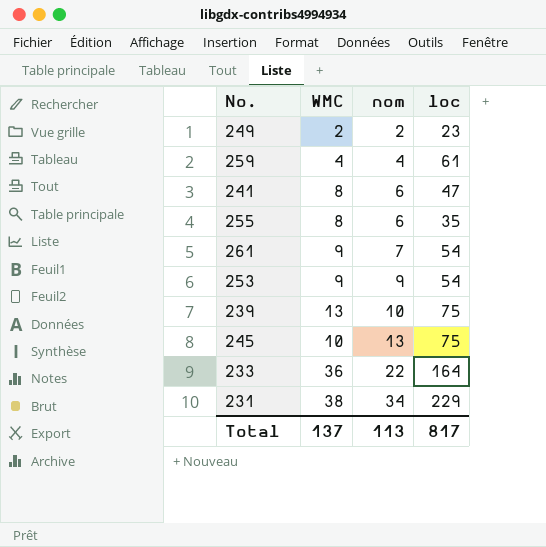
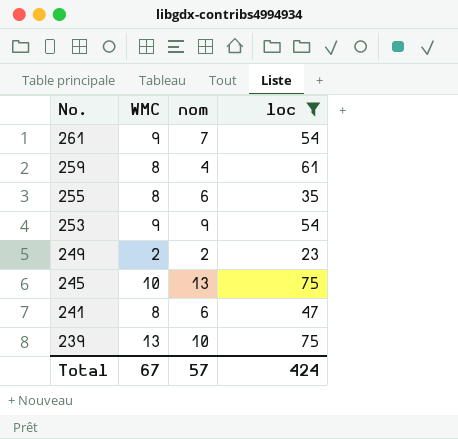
filter: none -> loc <= 75
row order: nom ascending -> No. descending
259 | WMC: 4 -> 8
Total | WMC: 137 -> 67
Total | nom: 113 -> 57
Total | loc: 817 -> 424

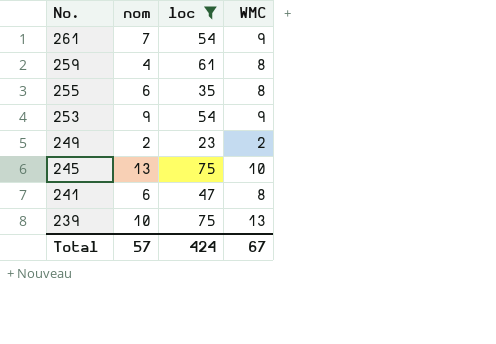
column WMC | position: 2 -> 4

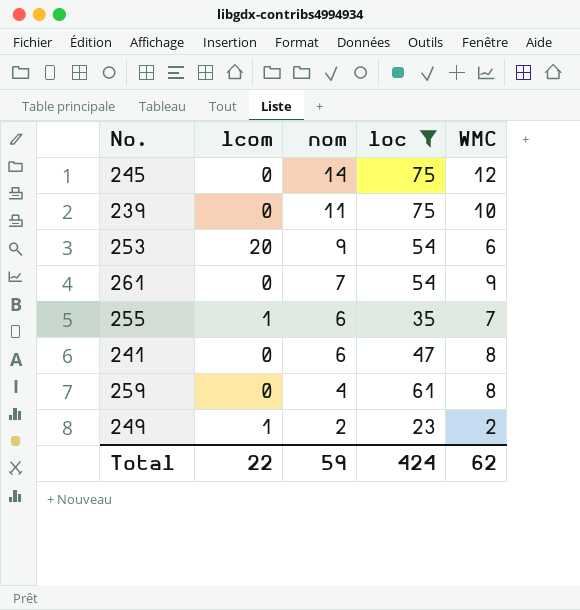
row order: No. descending -> nom descending
column lcom | position: none -> 2
245 | nom: 13 -> 14
245 | WMC: 10 -> 12
239 | nom: 10 -> 11
239 | WMC: 13 -> 10
253 | WMC: 9 -> 6
255 | WMC: 8 -> 7
Total | nom: 57 -> 59
Total | WMC: 67 -> 62

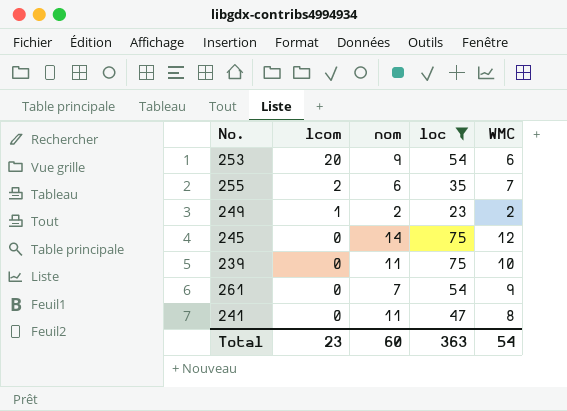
row order: nom descending -> lcom descending
row 259: 0 | 4 | 61 | 8 -> none
255 | lcom: 1 -> 2
241 | nom: 6 -> 11
Total | lcom: 22 -> 23
Total | nom: 59 -> 60
Total | loc: 424 -> 363
Total | WMC: 62 -> 54

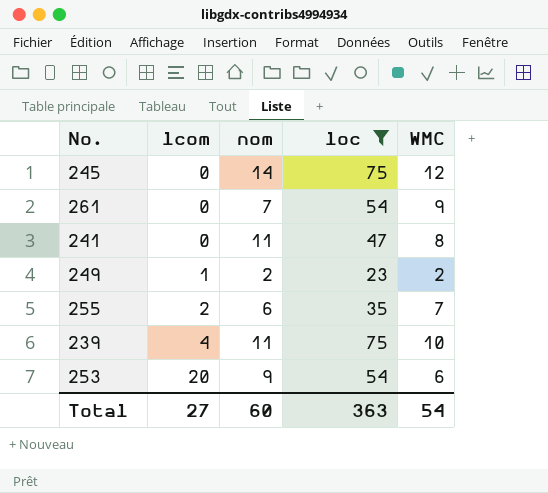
row order: lcom descending -> lcom ascending
239 | lcom: 0 -> 4
Total | lcom: 23 -> 27

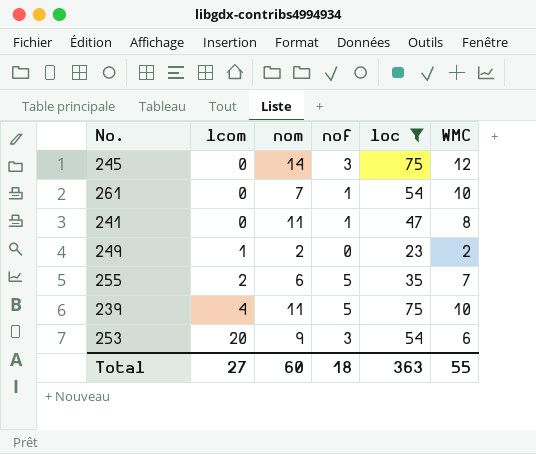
column nof | position: none -> 4
261 | WMC: 9 -> 10
Total | WMC: 54 -> 55

